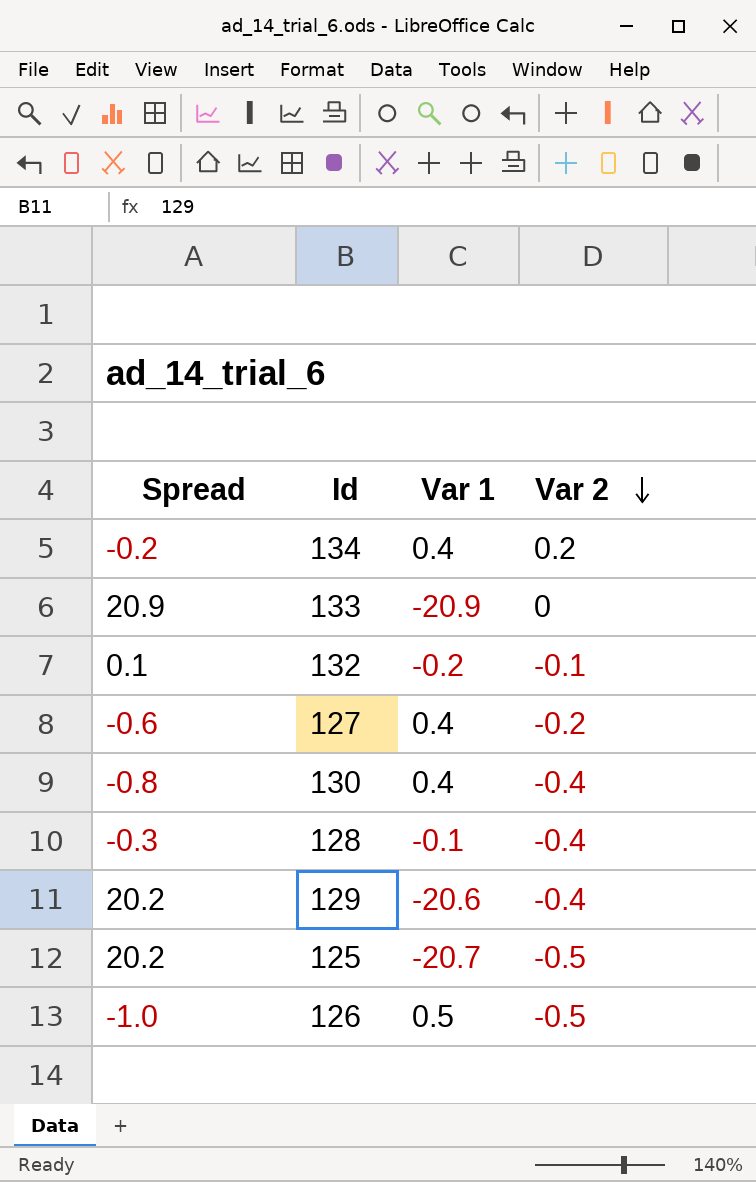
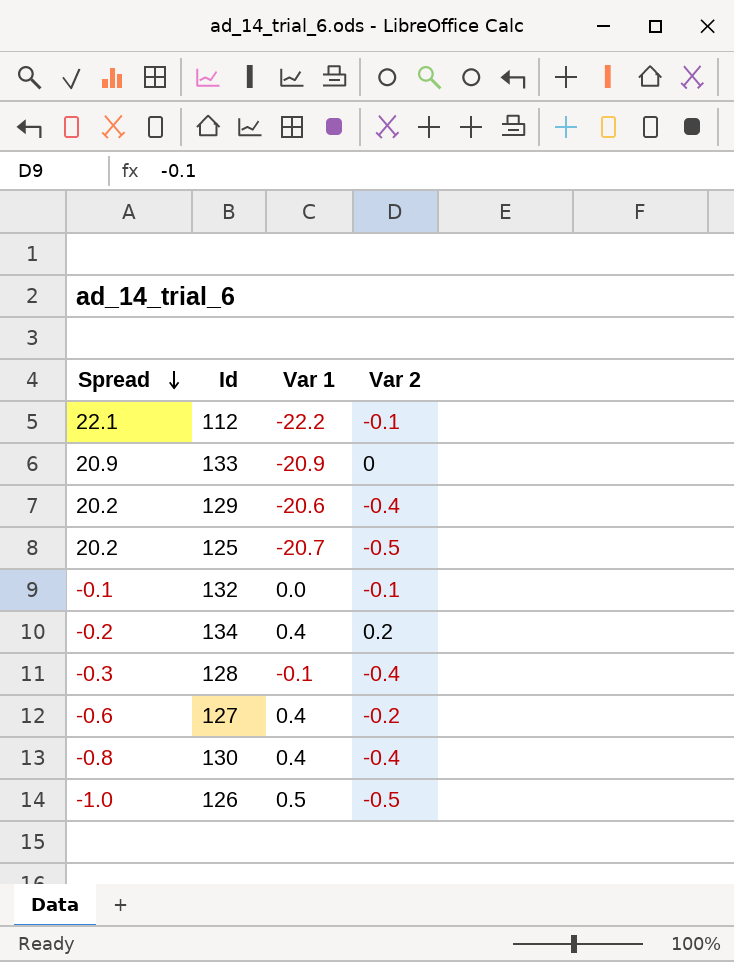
row order: Var 2 descending -> Spread descending
row 112: none -> 22.1 | -22.2 | -0.1
132 | Spread: 0.1 -> -0.1
132 | Var 1: -0.2 -> 0.0

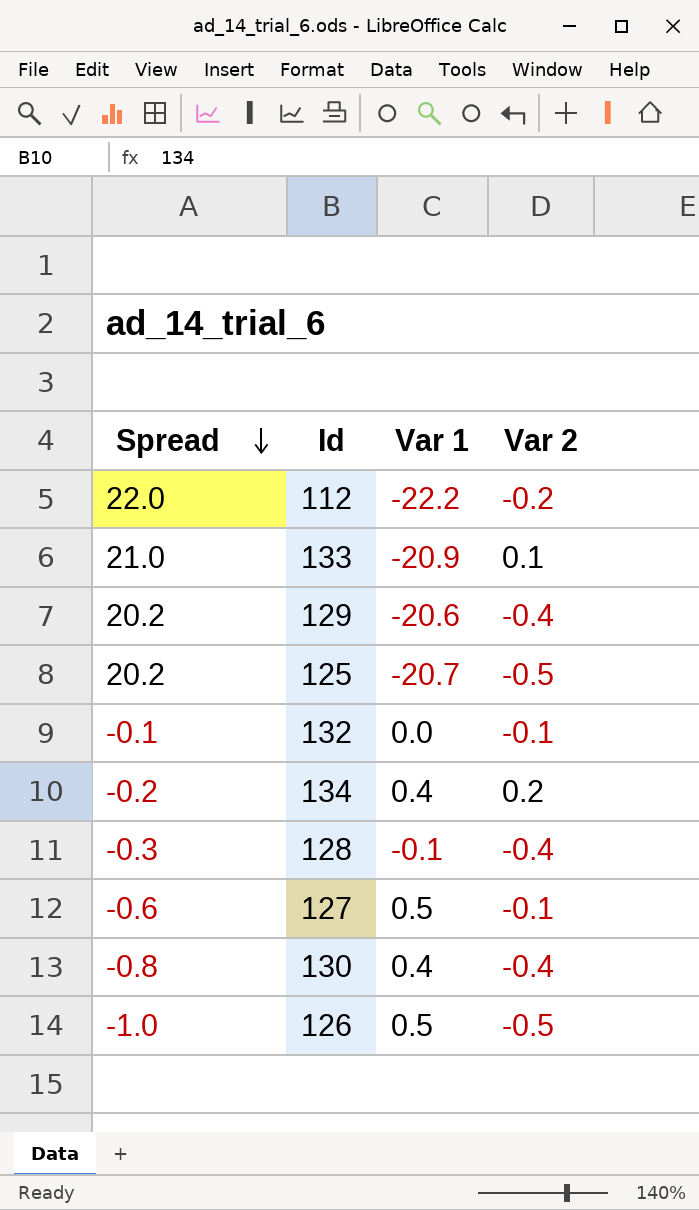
112 | Spread: 22.1 -> 22.0
112 | Var 2: -0.1 -> -0.2
133 | Spread: 20.9 -> 21.0
133 | Var 2: 0 -> 0.1
127 | Var 1: 0.4 -> 0.5
127 | Var 2: -0.2 -> -0.1

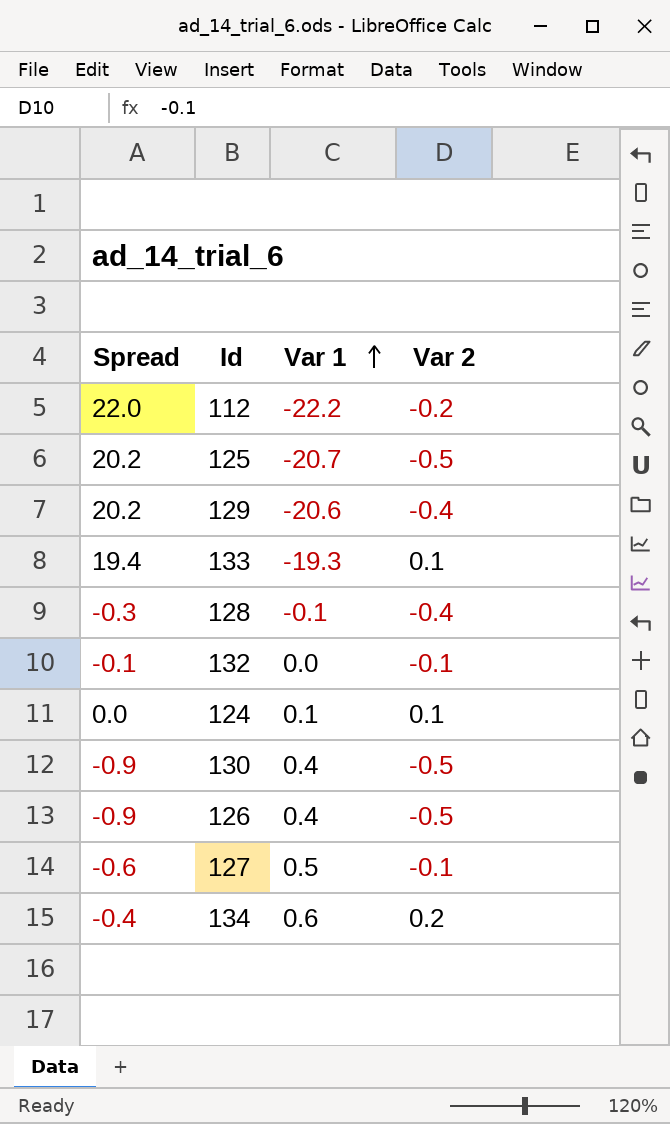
row order: Spread descending -> Var 1 ascending
133 | Spread: 21.0 -> 19.4
133 | Var 1: -20.9 -> -19.3
row 124: none -> 0.0 | 0.1 | 0.1
130 | Spread: -0.8 -> -0.9
130 | Var 2: -0.4 -> -0.5
126 | Spread: -1.0 -> -0.9
126 | Var 1: 0.5 -> 0.4
134 | Spread: -0.2 -> -0.4
134 | Var 1: 0.4 -> 0.6

